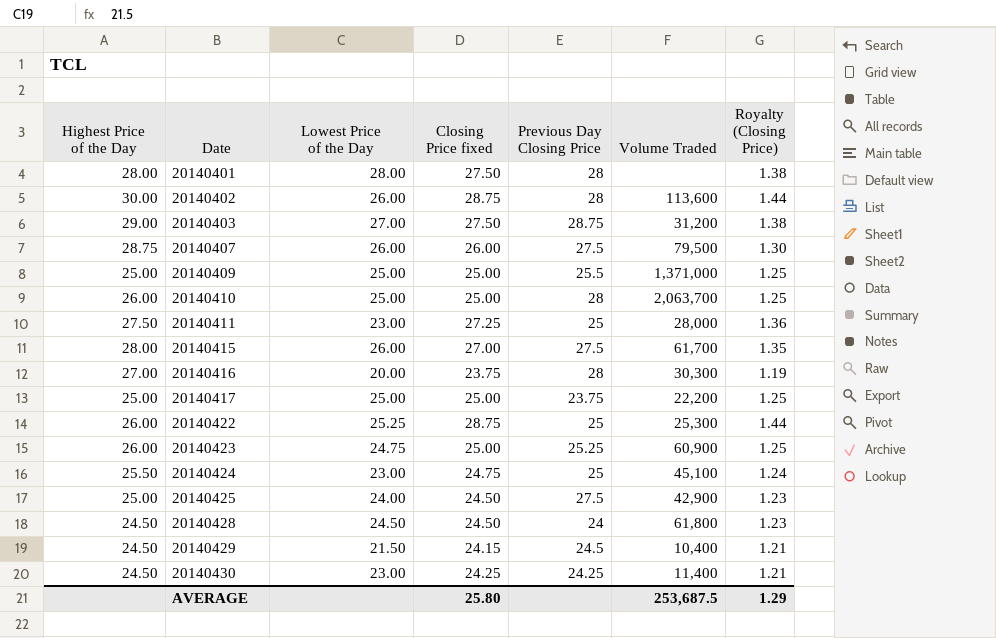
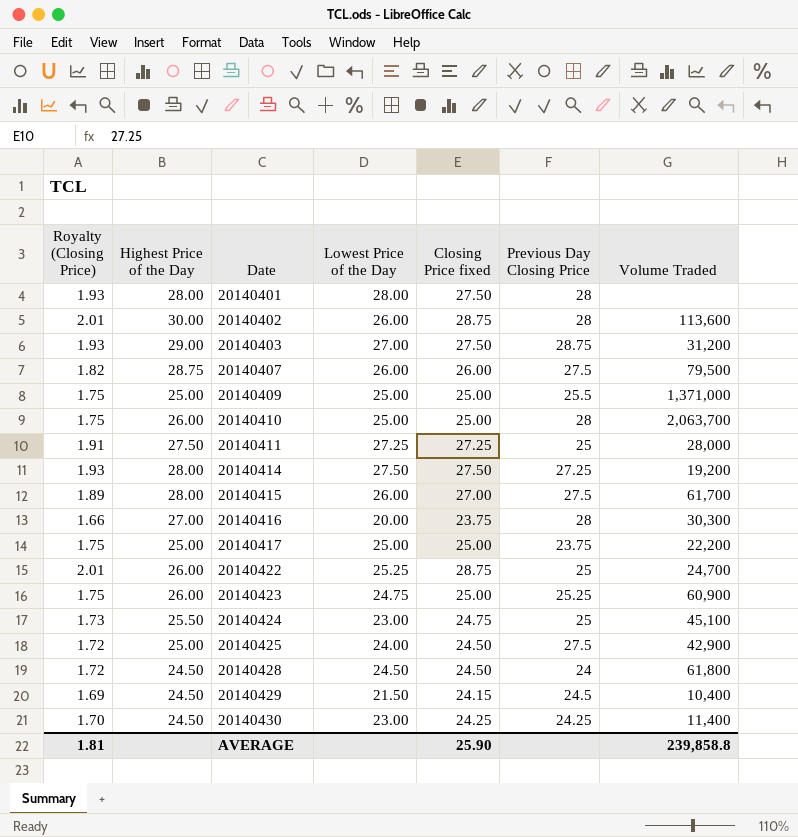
column Royalty (Closing Price) | formula: [Closing Price fixed] * 0.05 -> [Closing Price fixed] * 0.07
column Royalty (Closing Price) | position: 7 -> 1
20140411 | Lowest Price of the Day: 23.00 -> 27.25
row 20140414: none -> 1.93 | 28.00 | 27.50 | 27.50 | 27.25 | 19,200
20140422 | Volume Traded: 25,300 -> 24,700
AVERAGE | Royalty (Closing Price): 1.29 -> 1.81
AVERAGE | Closing Price fixed: 25.80 -> 25.90
AVERAGE | Volume Traded: 253,687.5 -> 239,858.8

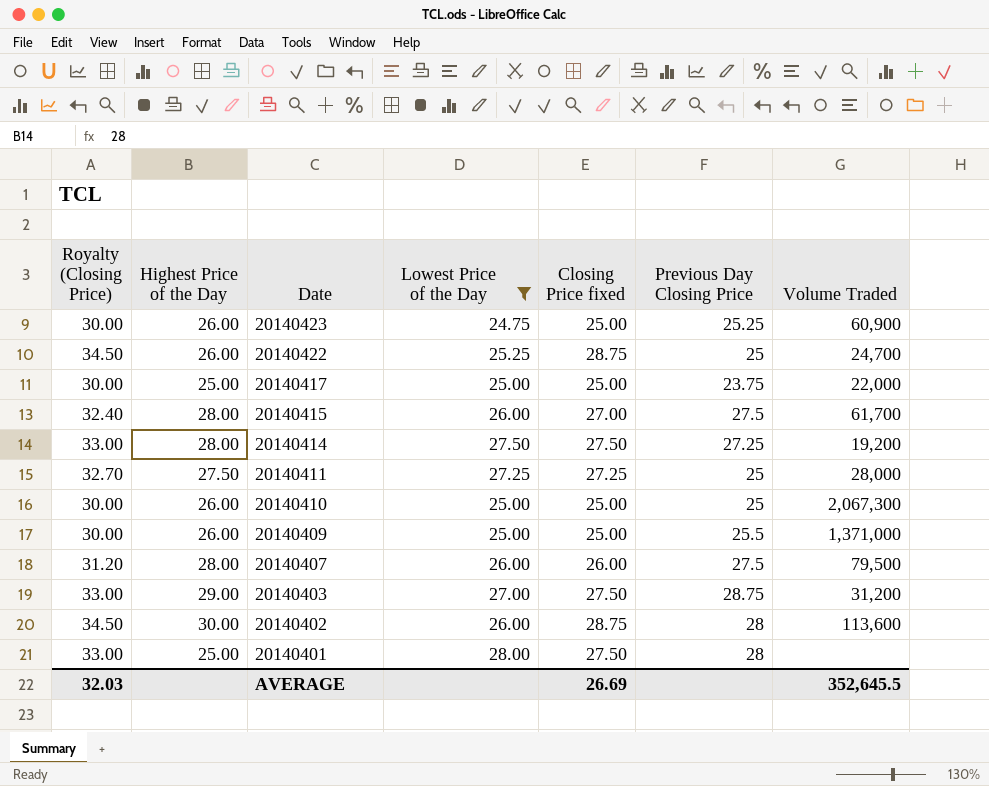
filter: none -> Lowest Price of the Day >= 24.75
row order: Date ascending -> Date descending
column Royalty (Closing Price) | formula: [Closing Price fixed] * 0.07 -> [Closing Price fixed] * 1.2
20140417 | Volume Traded: 22,200 -> 22,000
20140410 | Previous Day Closing Price: 28 -> 25
20140410 | Volume Traded: 2,063,700 -> 2,067,300
20140409 | Highest Price of the Day: 25.00 -> 26.00
20140407 | Highest Price of the Day: 28.75 -> 28.00
20140401 | Highest Price of the Day: 28.00 -> 25.00
AVERAGE | Royalty (Closing Price): 1.81 -> 32.03
AVERAGE | Closing Price fixed: 25.90 -> 26.69
AVERAGE | Volume Traded: 239,858.8 -> 352,645.5

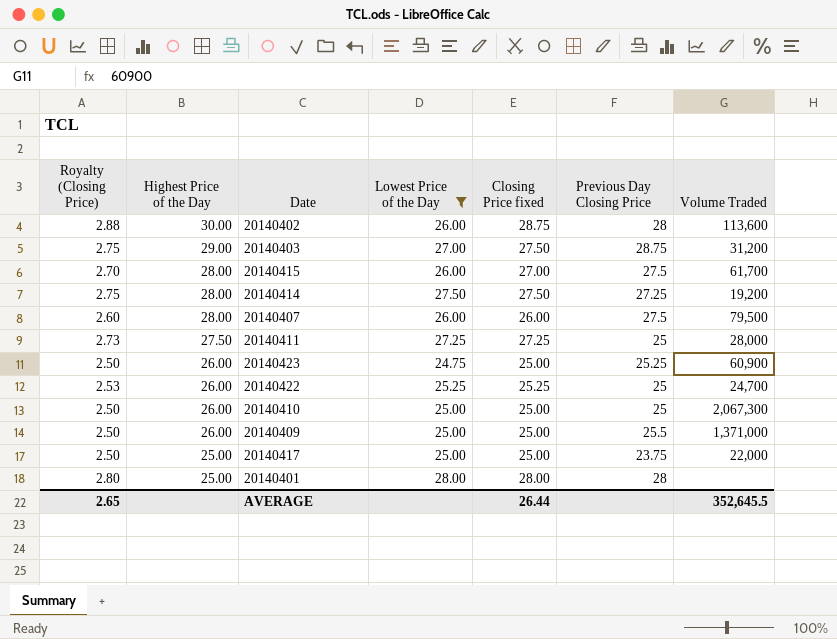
row order: Date descending -> Highest Price of the Day descending
column Royalty (Closing Price) | formula: [Closing Price fixed] * 1.2 -> [Closing Price fixed] * 0.1
20140422 | Closing Price fixed: 28.75 -> 25.25
20140401 | Closing Price fixed: 27.50 -> 28.00
AVERAGE | Royalty (Closing Price): 32.03 -> 2.65
AVERAGE | Closing Price fixed: 26.69 -> 26.44

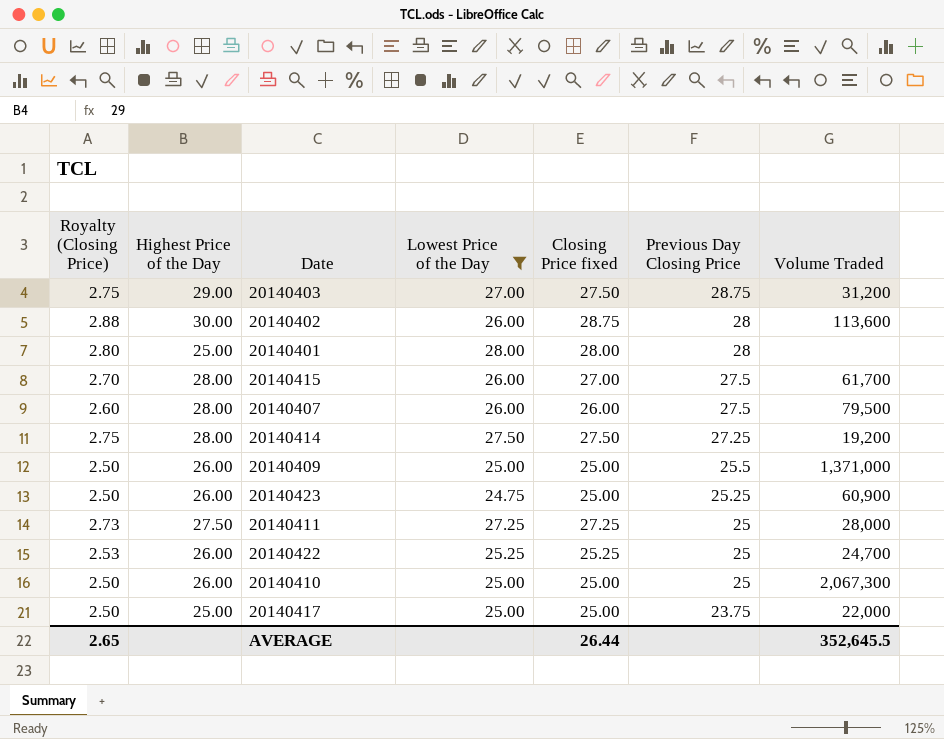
row order: Highest Price of the Day descending -> Previous Day Closing Price descending

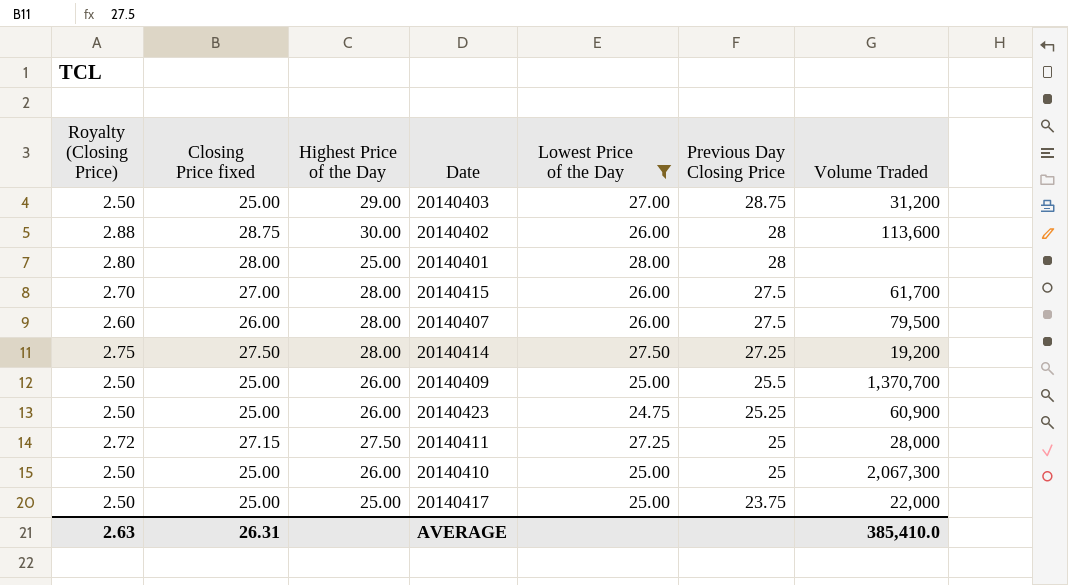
column Closing Price fixed | position: 5 -> 2
row 20140422: 2.53 | 26.00 | 25.25 | 25.25 | 25 | 24,700 -> none
20140403 | Royalty (Closing Price): 2.75 -> 2.50
20140403 | Closing Price fixed: 27.50 -> 25.00
20140409 | Volume Traded: 1,371,000 -> 1,370,700
20140411 | Royalty (Closing Price): 2.73 -> 2.72
20140411 | Closing Price fixed: 27.25 -> 27.15
AVERAGE | Royalty (Closing Price): 2.65 -> 2.63
AVERAGE | Closing Price fixed: 26.44 -> 26.31
AVERAGE | Volume Traded: 352,645.5 -> 385,410.0

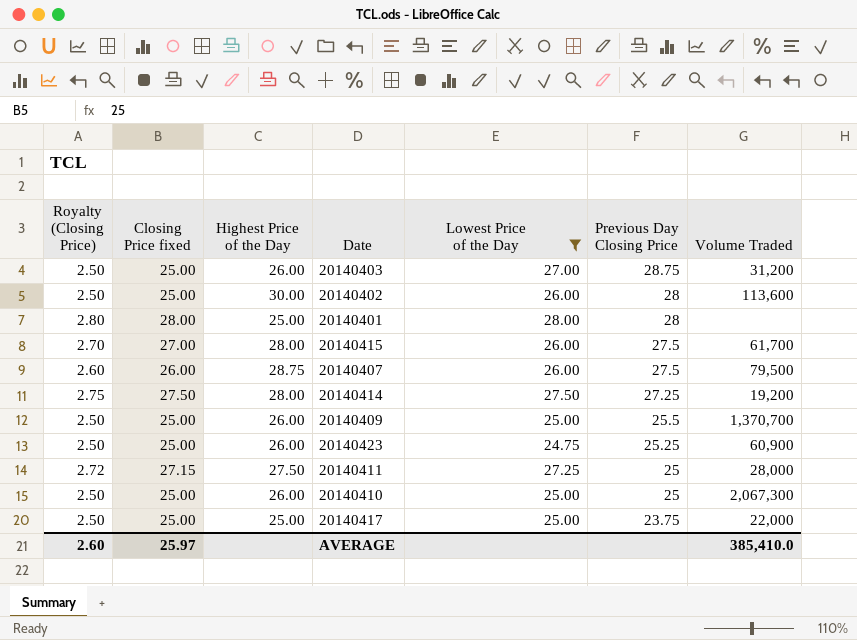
20140403 | Highest Price of the Day: 29.00 -> 26.00
20140402 | Royalty (Closing Price): 2.88 -> 2.50
20140402 | Closing Price fixed: 28.75 -> 25.00
20140407 | Highest Price of the Day: 28.00 -> 28.75
AVERAGE | Royalty (Closing Price): 2.63 -> 2.60
AVERAGE | Closing Price fixed: 26.31 -> 25.97

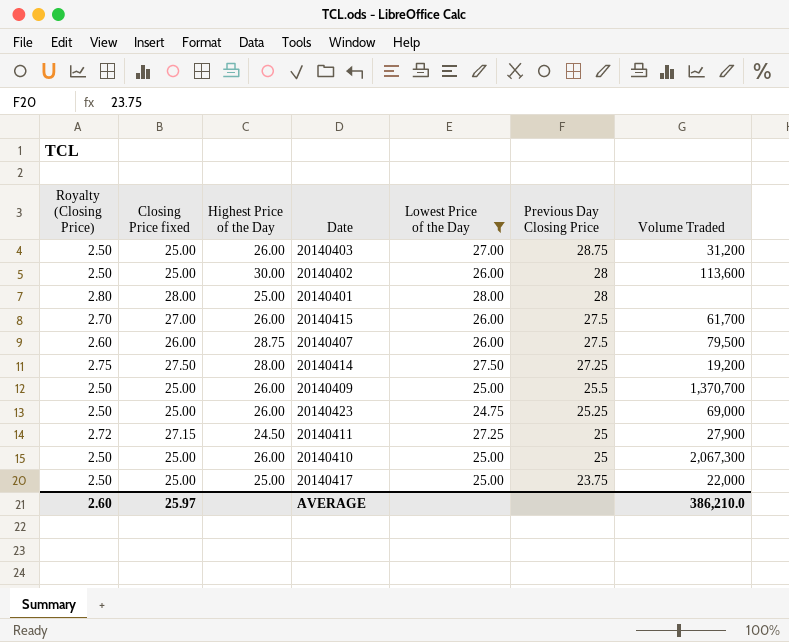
20140415 | Highest Price of the Day: 28.00 -> 26.00
20140423 | Volume Traded: 60,900 -> 69,000
20140411 | Highest Price of the Day: 27.50 -> 24.50
20140411 | Volume Traded: 28,000 -> 27,900
AVERAGE | Volume Traded: 385,410.0 -> 386,210.0

